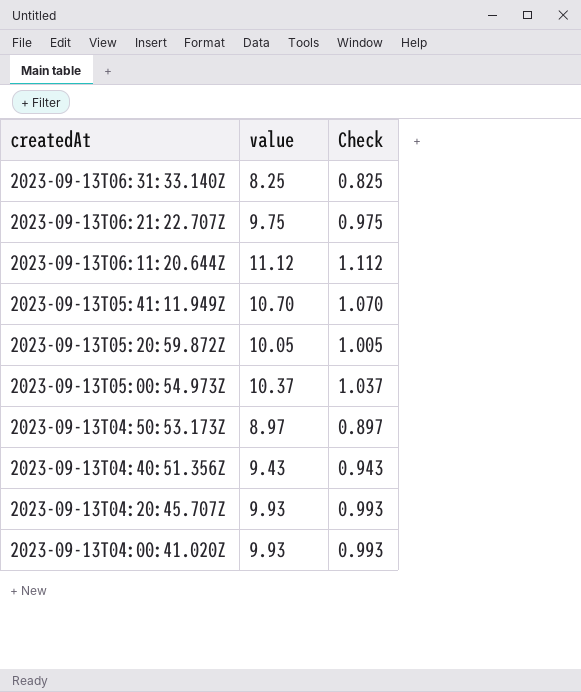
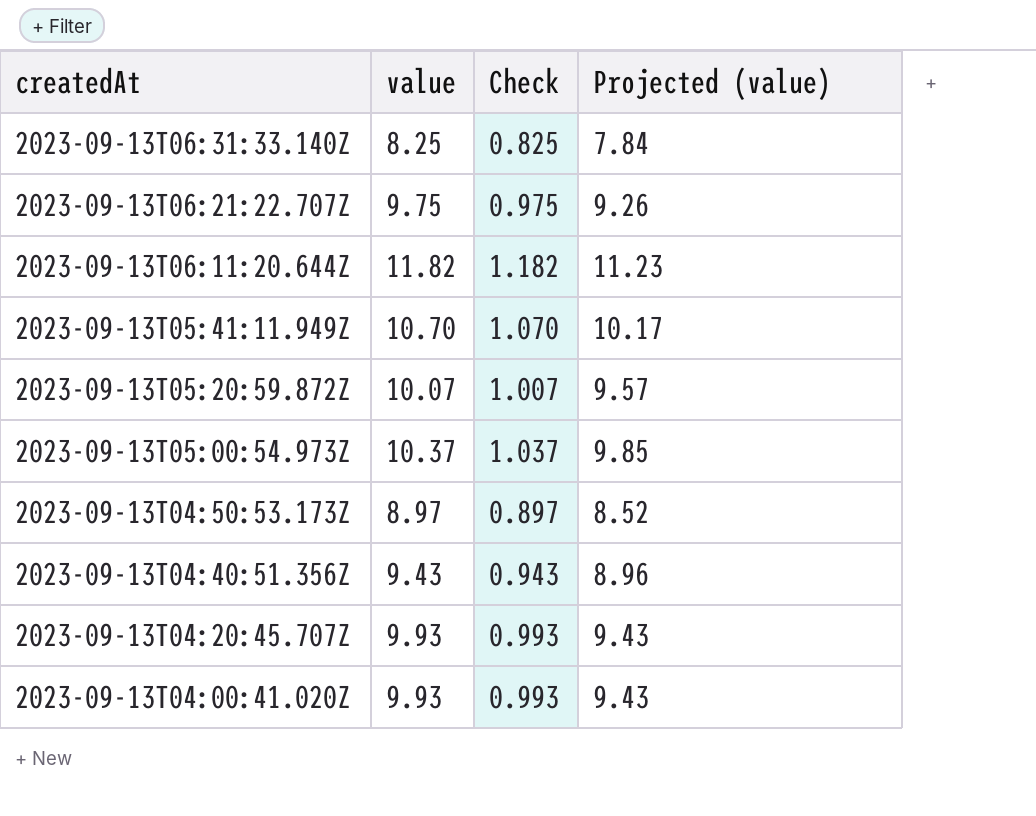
column Projected (value) | formula: none -> [value] * 0.95
2023-09-13T06:11:20.644Z | value: 11.12 -> 11.82
2023-09-13T06:11:20.644Z | Check: 1.112 -> 1.182
2023-09-13T05:20:59.872Z | value: 10.05 -> 10.07
2023-09-13T05:20:59.872Z | Check: 1.005 -> 1.007

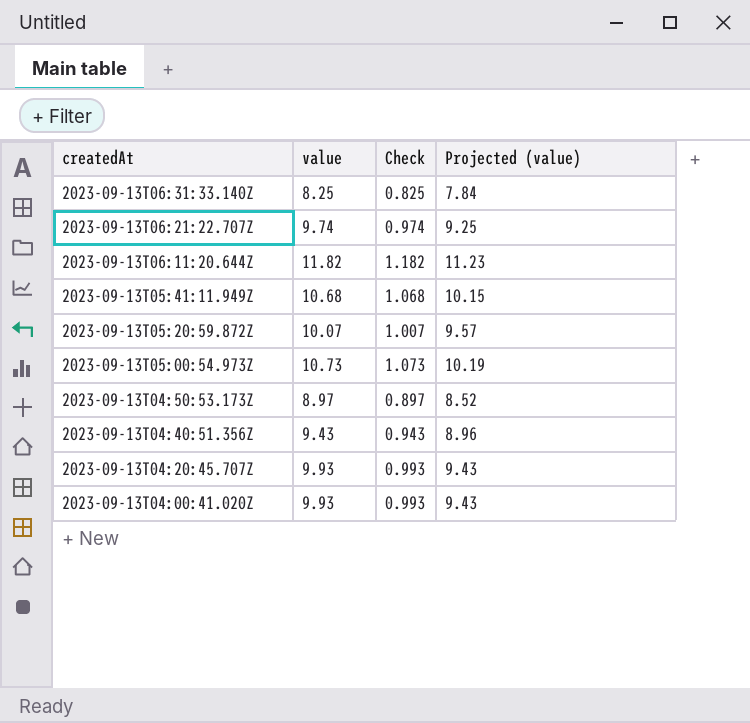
2023-09-13T06:21:22.707Z | value: 9.75 -> 9.74
2023-09-13T06:21:22.707Z | Check: 0.975 -> 0.974
2023-09-13T06:21:22.707Z | Projected (value): 9.26 -> 9.25
2023-09-13T05:41:11.949Z | value: 10.70 -> 10.68
2023-09-13T05:41:11.949Z | Check: 1.070 -> 1.068
2023-09-13T05:41:11.949Z | Projected (value): 10.17 -> 10.15
2023-09-13T05:00:54.973Z | value: 10.37 -> 10.73
2023-09-13T05:00:54.973Z | Check: 1.037 -> 1.073
2023-09-13T05:00:54.973Z | Projected (value): 9.85 -> 10.19

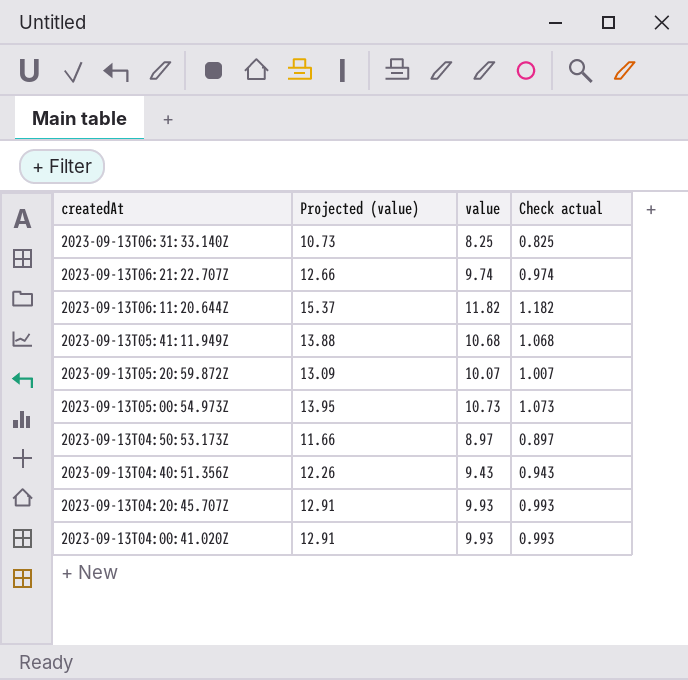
column Projected (value) | formula: [value] * 0.95 -> [value] * 1.3
column Projected (value) | position: 4 -> 2
column name: Check -> Check actual

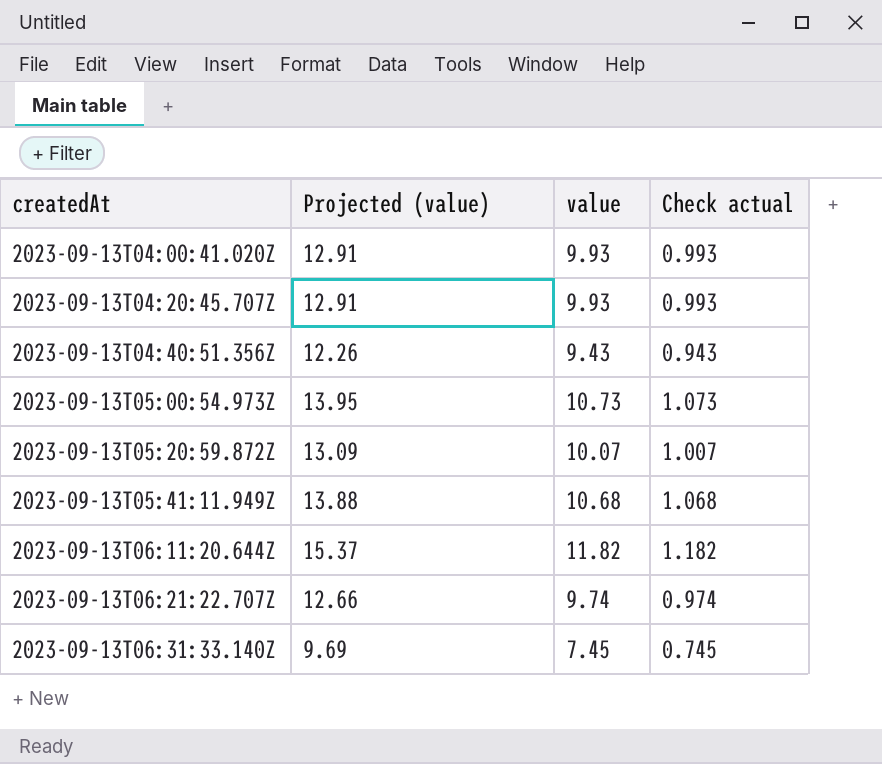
row order: createdAt descending -> createdAt ascending
row 2023-09-13T04:50:53.173Z: 11.66 | 8.97 | 0.897 -> none
2023-09-13T06:31:33.140Z | Projected (value): 10.73 -> 9.69
2023-09-13T06:31:33.140Z | value: 8.25 -> 7.45
2023-09-13T06:31:33.140Z | Check actual: 0.825 -> 0.745

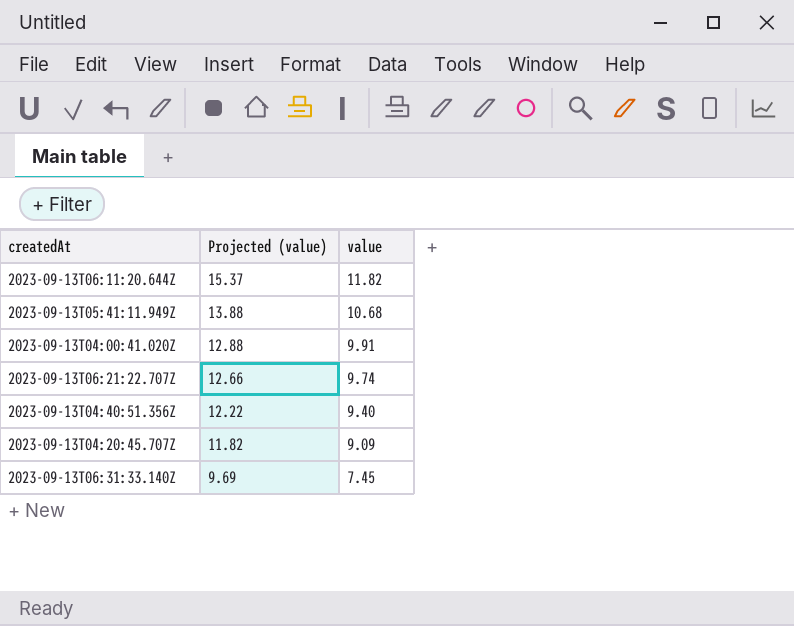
row order: createdAt ascending -> Projected (value) descending
column Check actual | formula: [value] * 0.1 -> none
row 2023-09-13T05:00:54.973Z: 13.95 | 10.73 | 1.073 -> none
row 2023-09-13T05:20:59.872Z: 13.09 | 10.07 | 1.007 -> none
2023-09-13T04:00:41.020Z | Projected (value): 12.91 -> 12.88
2023-09-13T04:00:41.020Z | value: 9.93 -> 9.91
2023-09-13T04:40:51.356Z | Projected (value): 12.26 -> 12.22
2023-09-13T04:40:51.356Z | value: 9.43 -> 9.40
2023-09-13T04:20:45.707Z | Projected (value): 12.91 -> 11.82
2023-09-13T04:20:45.707Z | value: 9.93 -> 9.09

